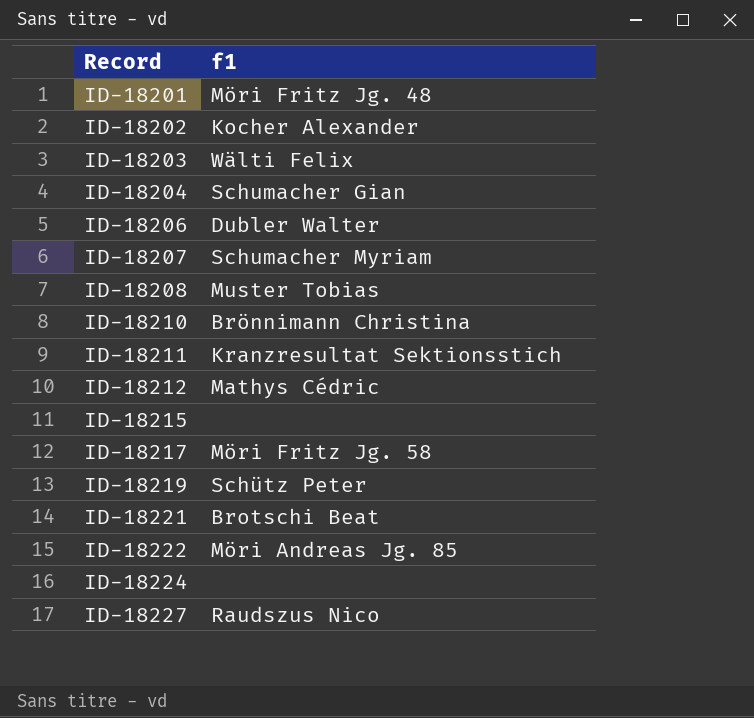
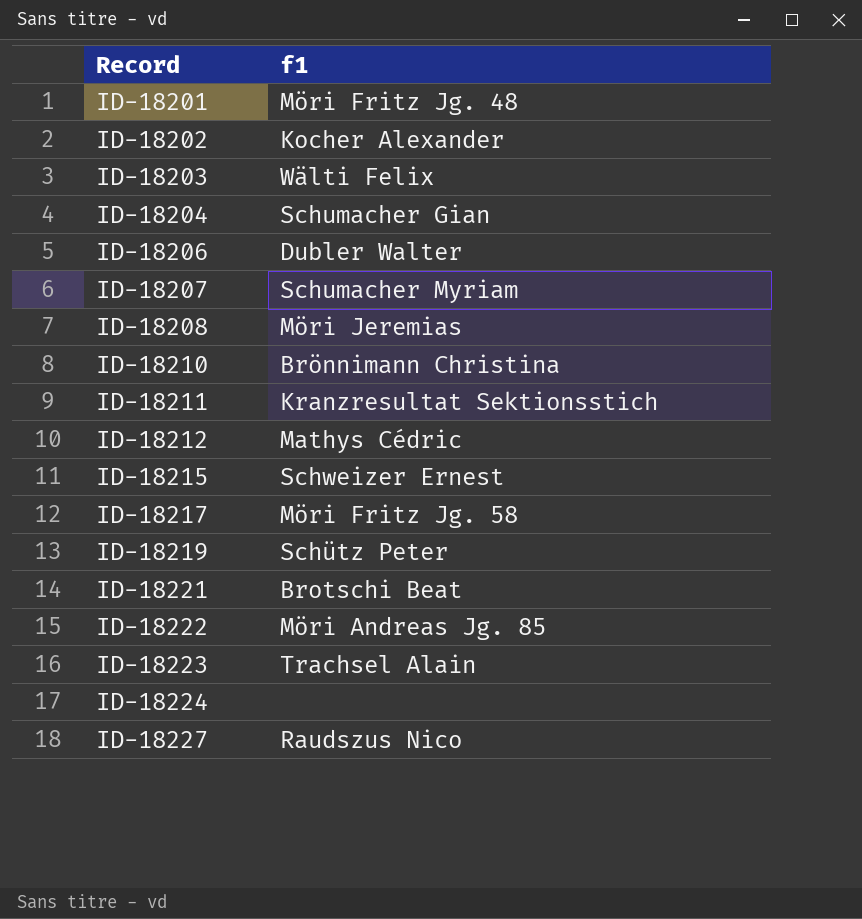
ID-18208 | f1: Muster Tobias -> Möri Jeremias
ID-18215 | f1: none -> Schweizer Ernest
row ID-18223: none -> Trachsel Alain

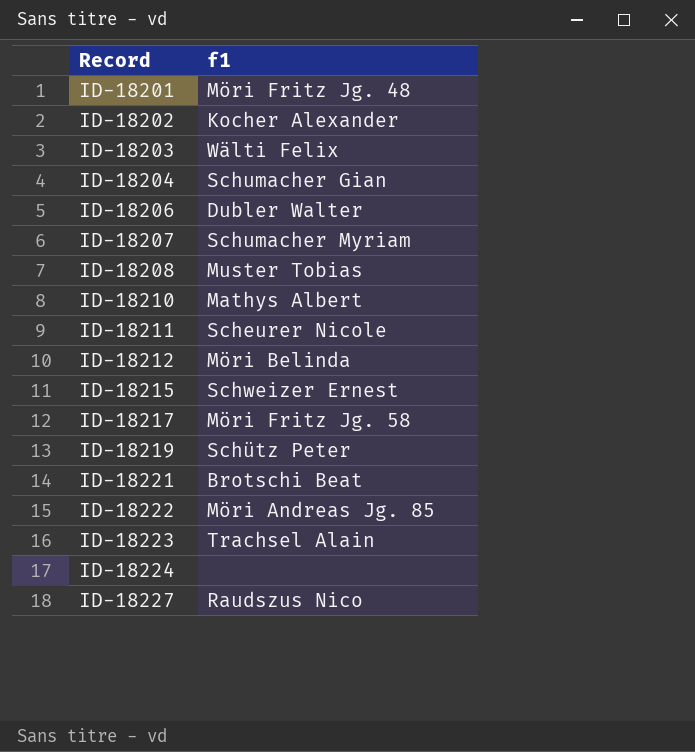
ID-18208 | f1: Möri Jeremias -> Muster Tobias
ID-18210 | f1: Brönnimann Christina -> Mathys Albert
ID-18211 | f1: Kranzresultat Sektionsstich -> Scheurer Nicole
ID-18212 | f1: Mathys Cédric -> Möri Belinda

